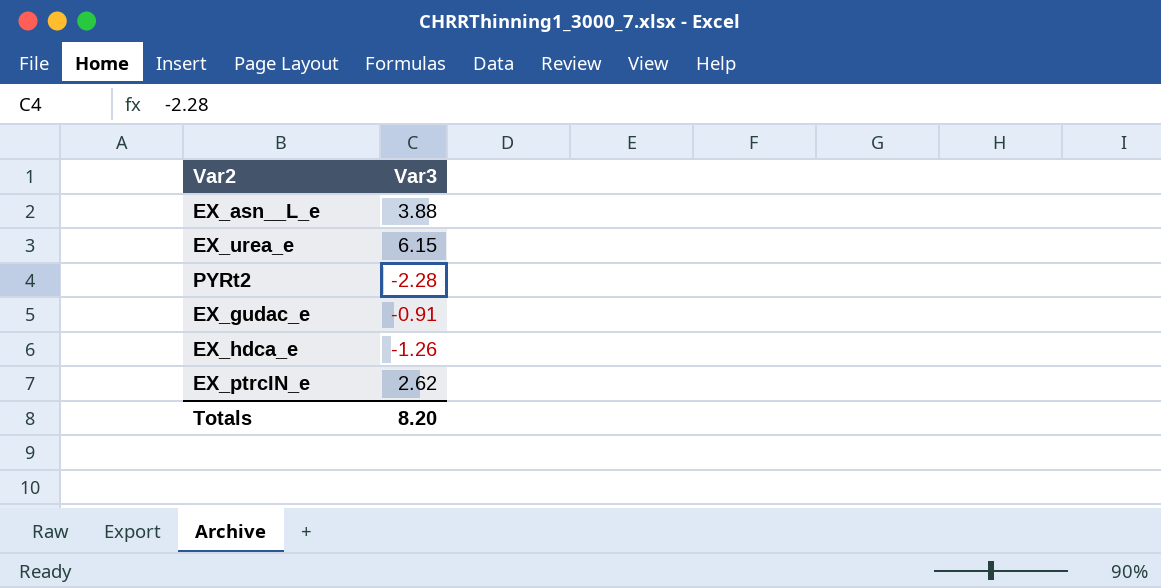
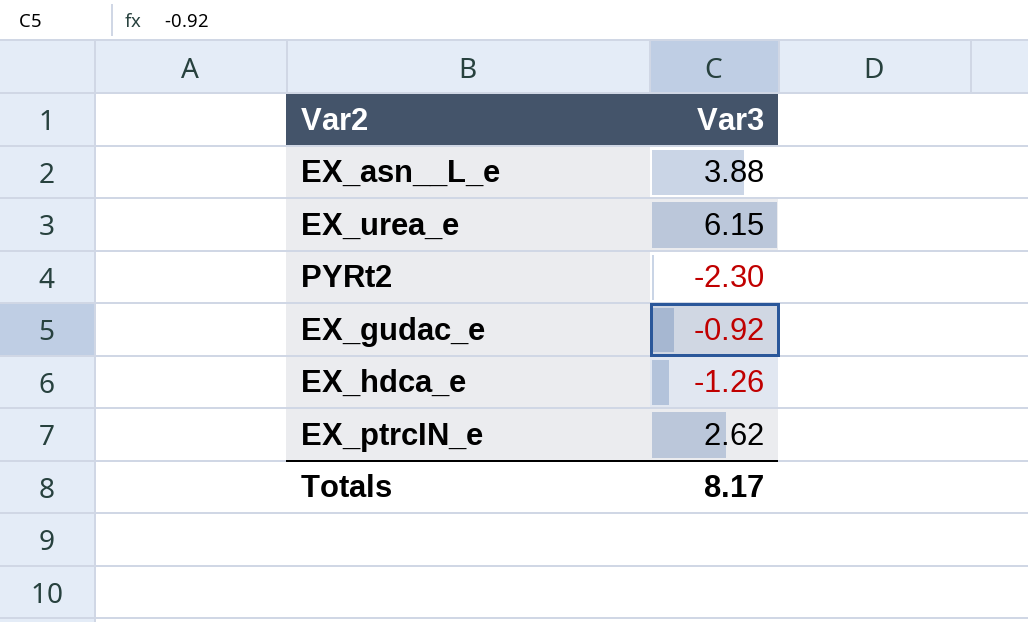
PYRt2 | Var3: -2.28 -> -2.30
EX_gudac_e | Var3: -0.91 -> -0.92
Totals | Var3: 8.20 -> 8.17

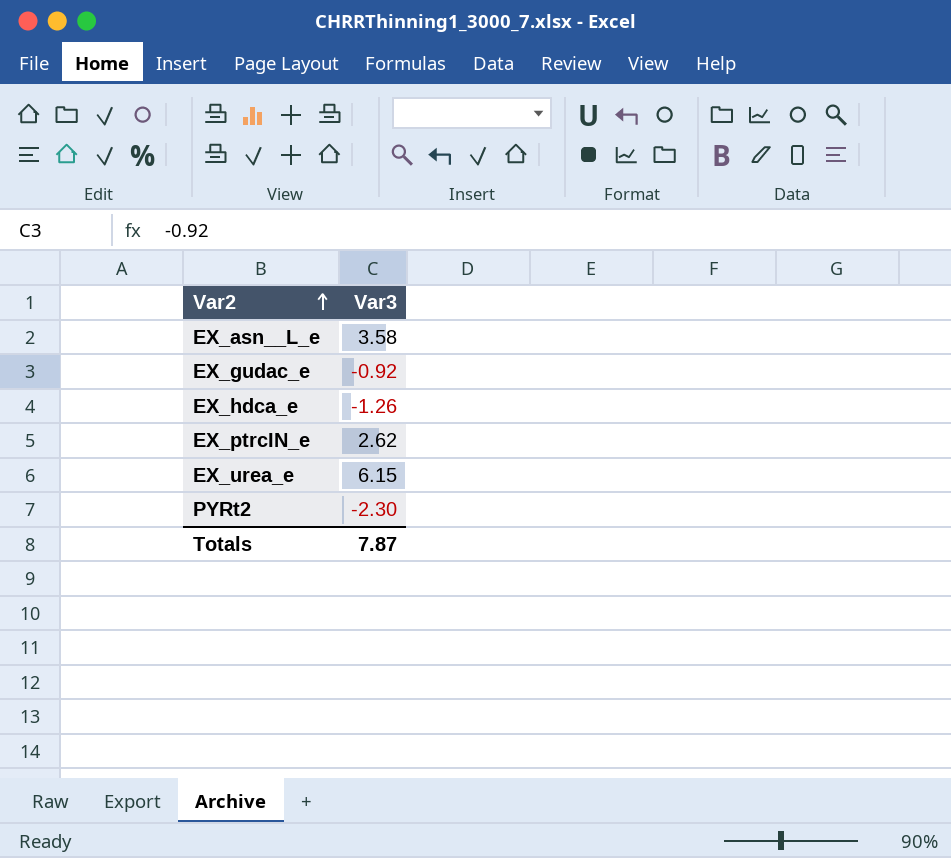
row order: none -> Var2 ascending
EX_asn__L_e | Var3: 3.88 -> 3.58
Totals | Var3: 8.17 -> 7.87

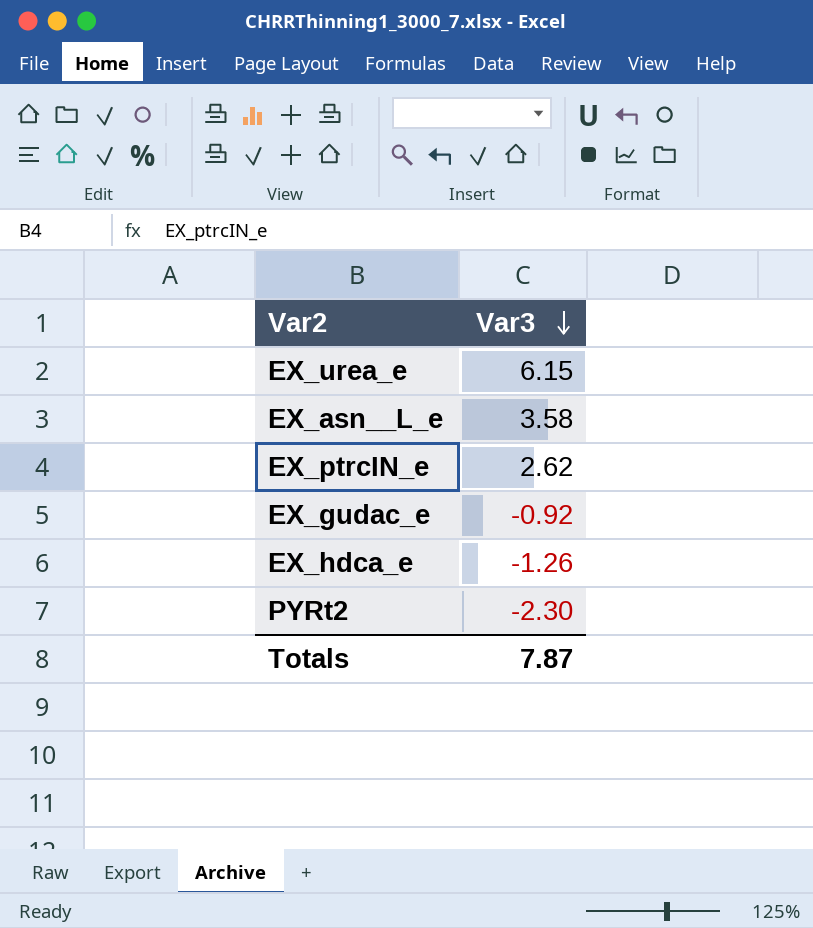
row order: Var2 ascending -> Var3 descending

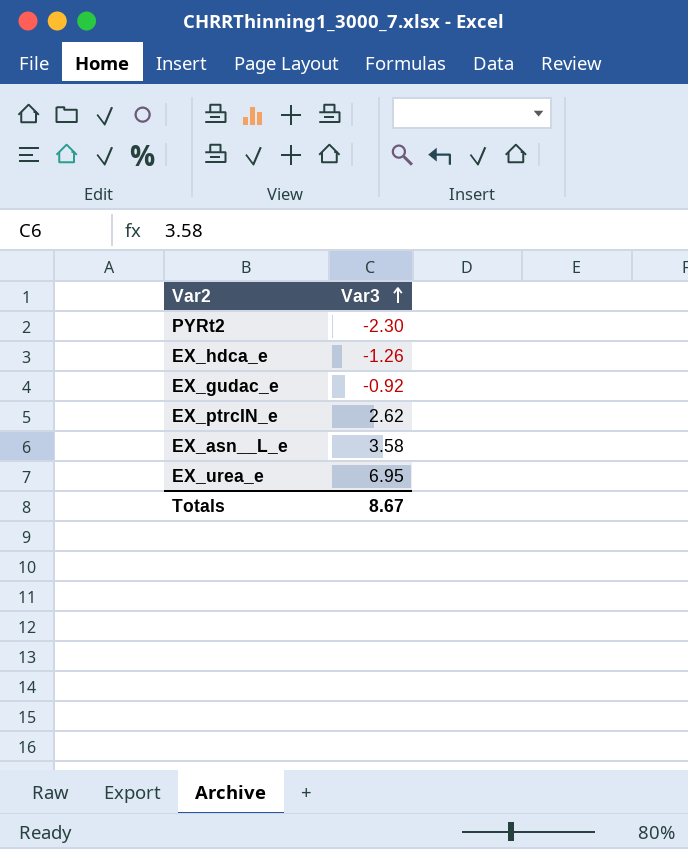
row order: Var3 descending -> Var3 ascending
EX_urea_e | Var3: 6.15 -> 6.95
Totals | Var3: 7.87 -> 8.67

